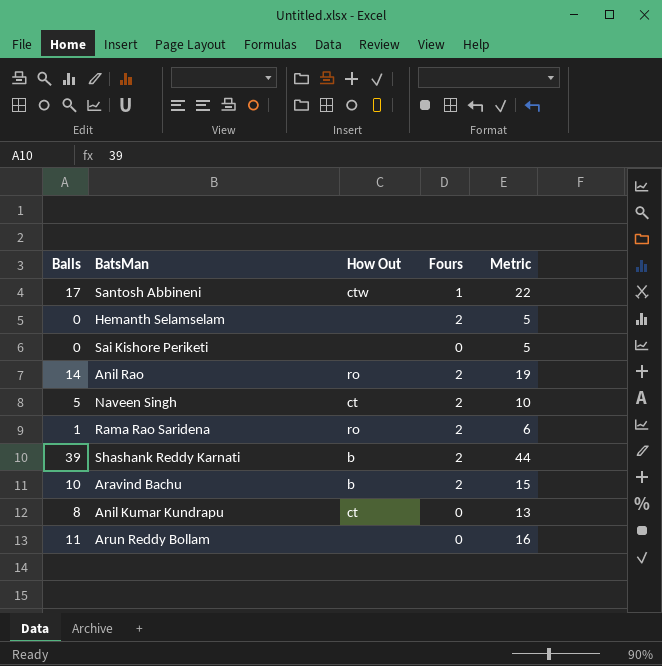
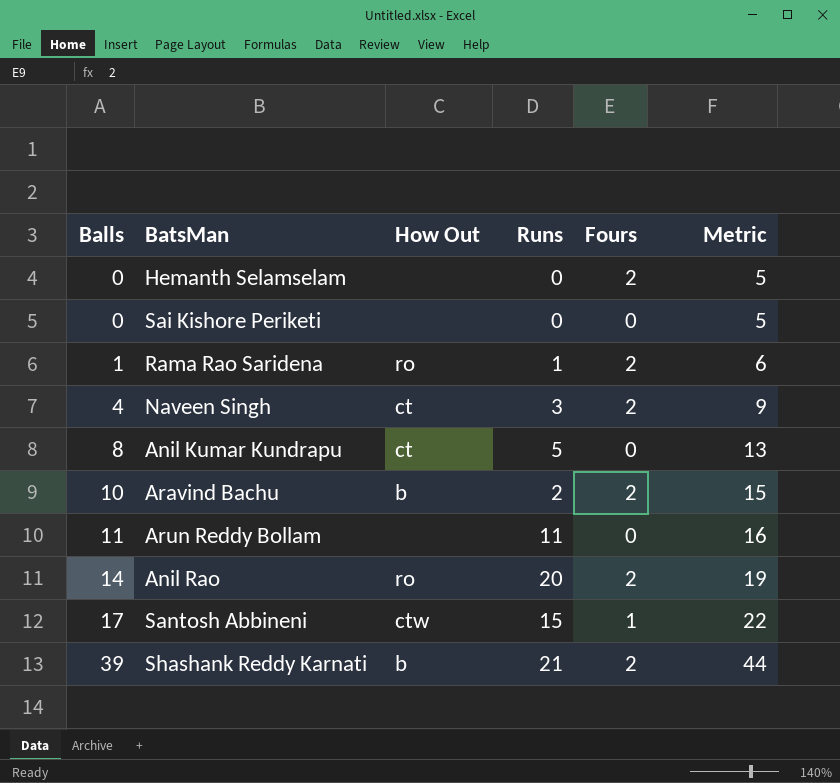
row order: none -> Balls ascending
column Runs | position: none -> 4
Naveen Singh | Balls: 5 -> 4
Naveen Singh | Metric: 10 -> 9

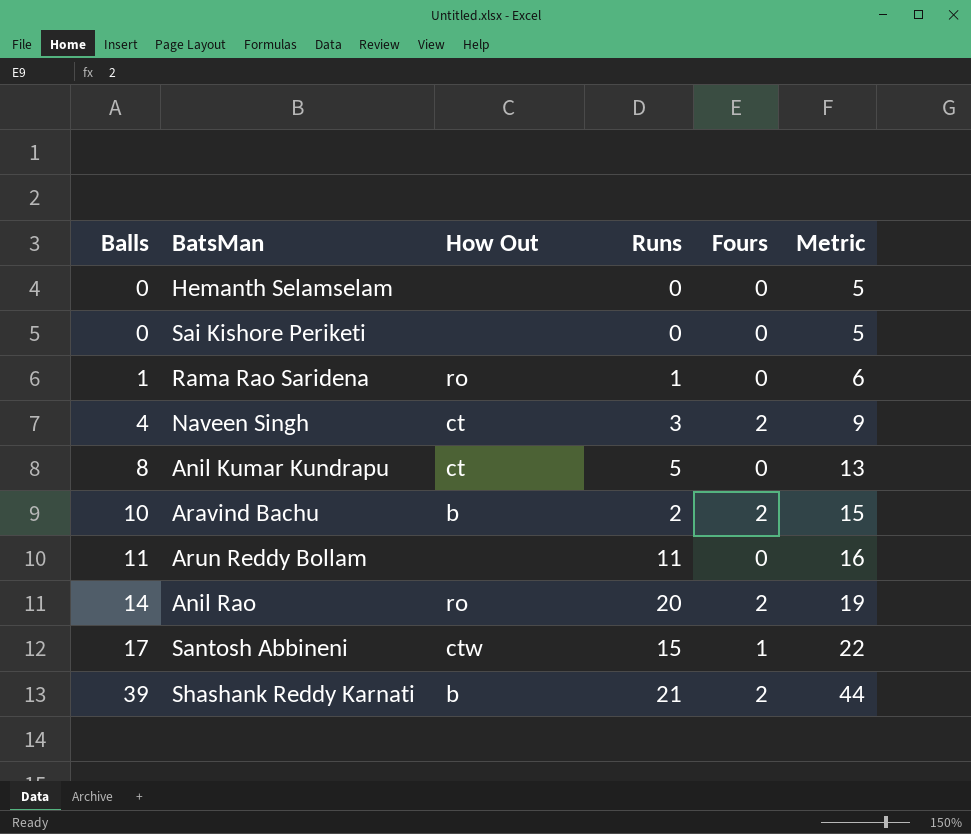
Hemanth Selamselam | Fours: 2 -> 0
Rama Rao Saridena | Fours: 2 -> 0

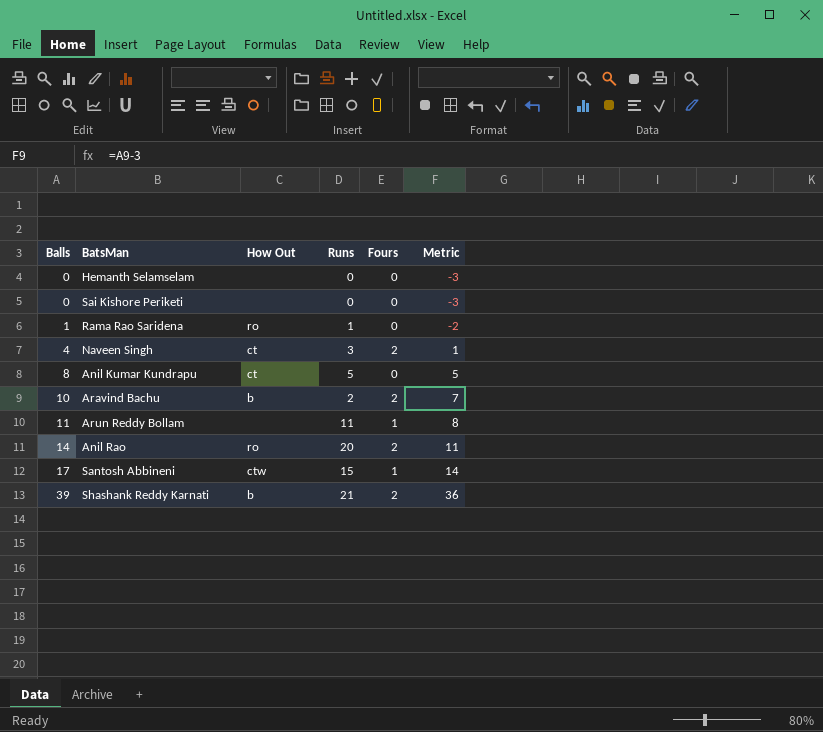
column Metric | formula: [Balls] + 5 -> [Balls] - 3
Arun Reddy Bollam | Fours: 0 -> 1

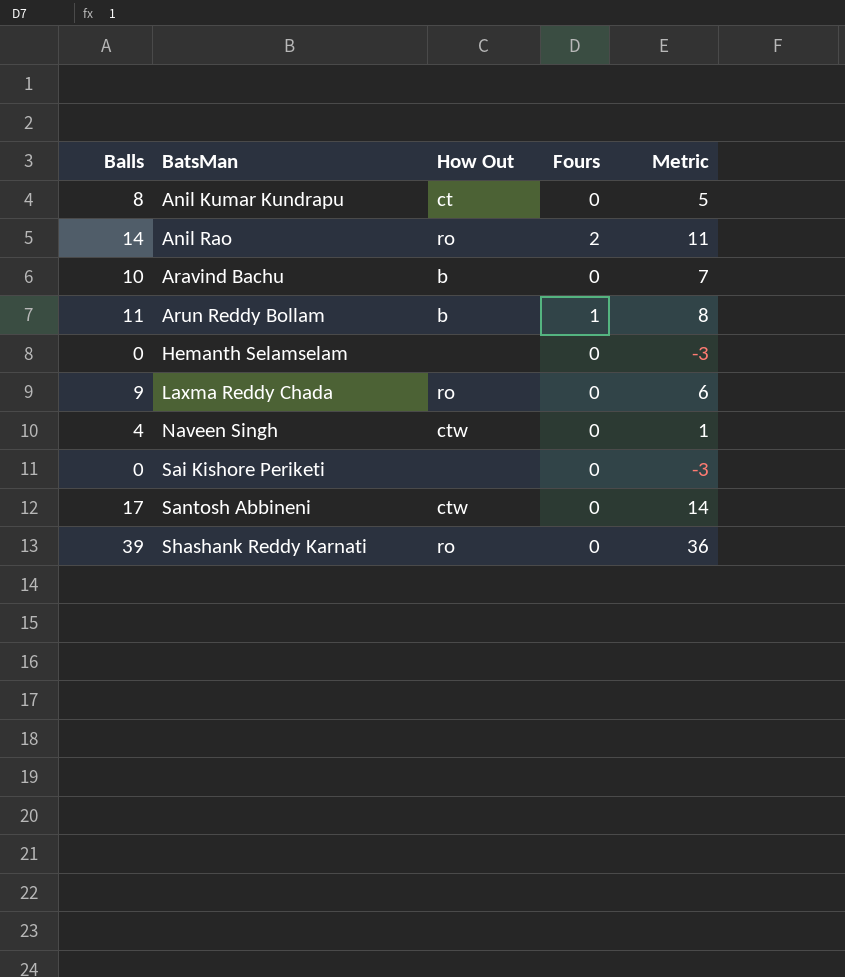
row order: Balls ascending -> BatsMan ascending
column Runs | position: 4 -> none
row Rama Rao Saridena: 1 | ro | 1 | 0 | -2 -> none
Aravind Bachu | Fours: 2 -> 0
Arun Reddy Bollam | How Out: none -> b
row Laxma Reddy Chada: none -> 9 | ro | 0 | 6
Naveen Singh | How Out: ct -> ctw
Naveen Singh | Fours: 2 -> 0
Santosh Abbineni | Fours: 1 -> 0
Shashank Reddy Karnati | How Out: b -> ro
Shashank Reddy Karnati | Fours: 2 -> 0

